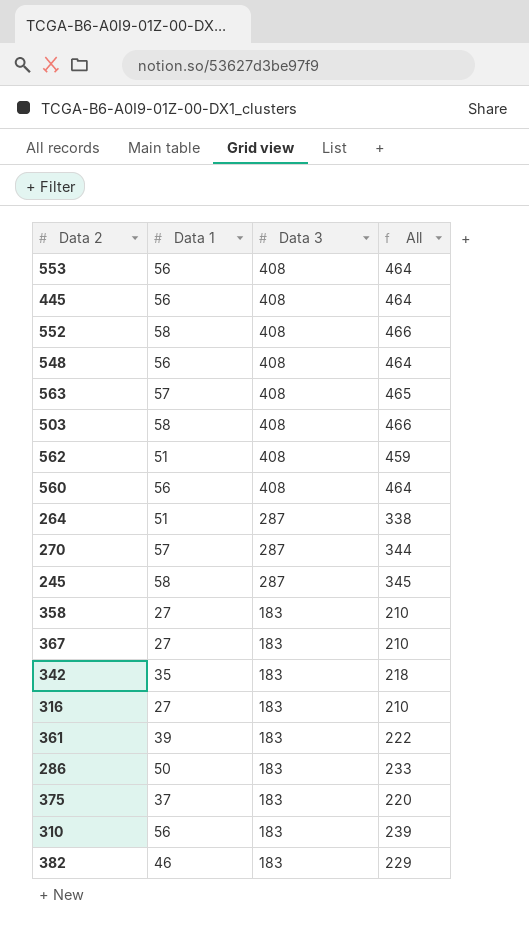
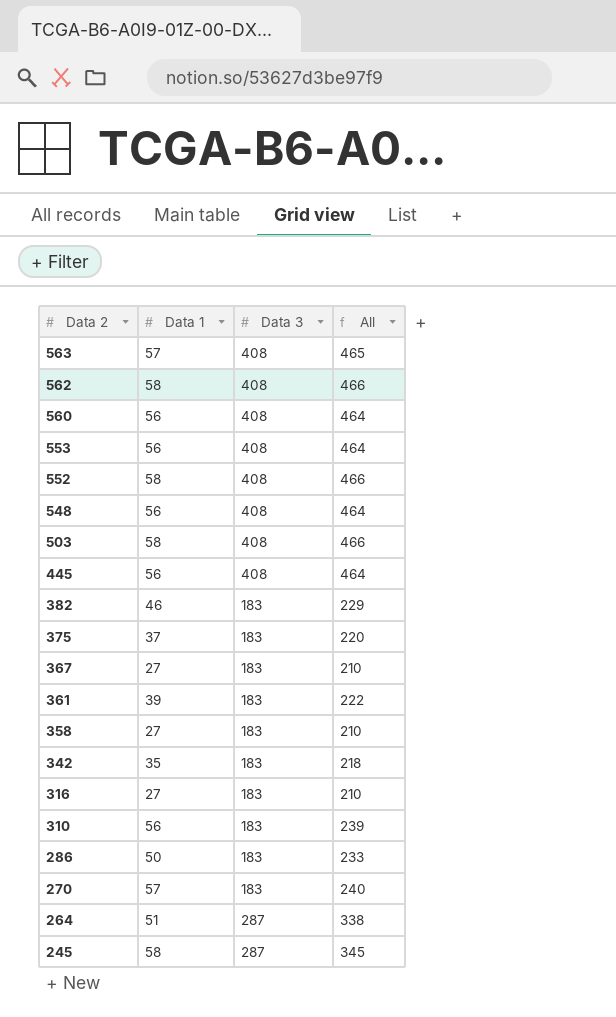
row order: Data 3 descending -> Data 2 descending
562 | Data 1: 51 -> 58
562 | All: 459 -> 466
270 | Data 3: 287 -> 183
270 | All: 344 -> 240

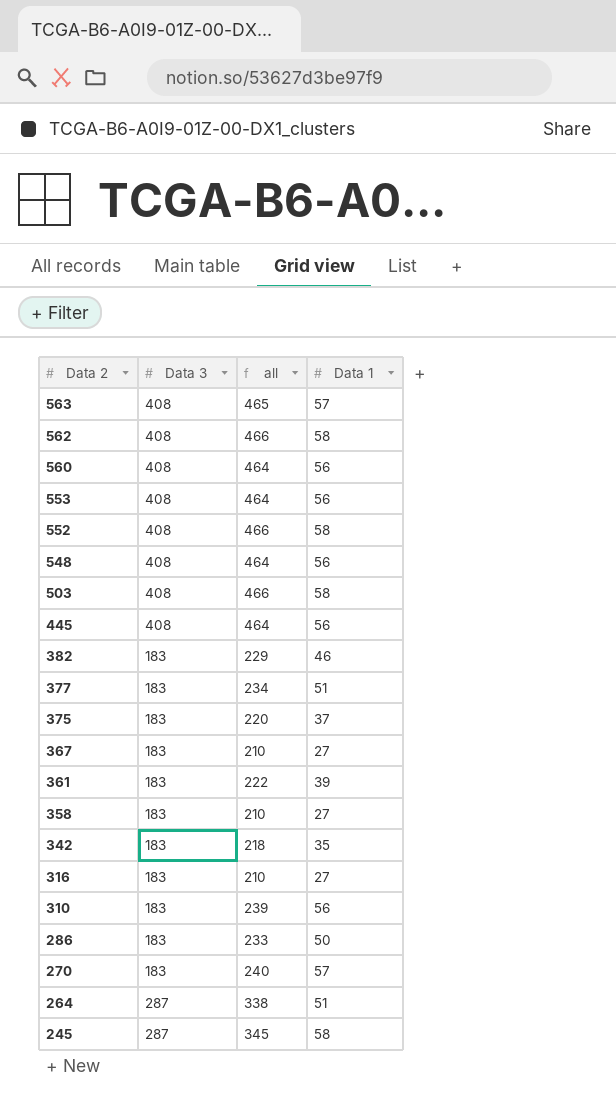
column name: All -> all
column Data 1 | position: 2 -> 4
row 377: none -> 183 | 234 | 51

